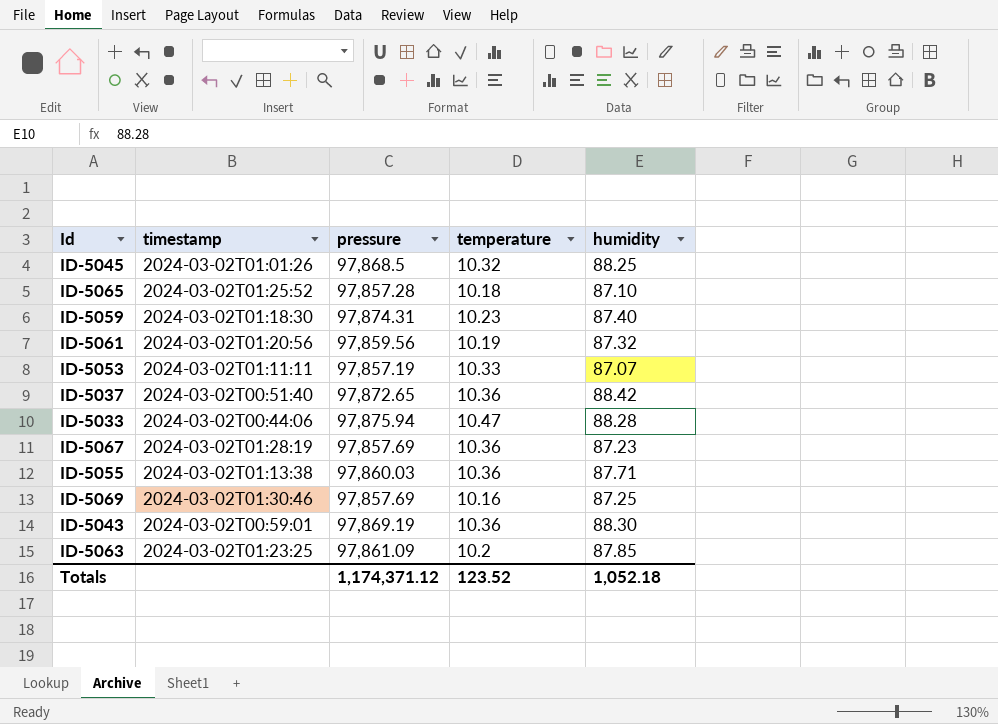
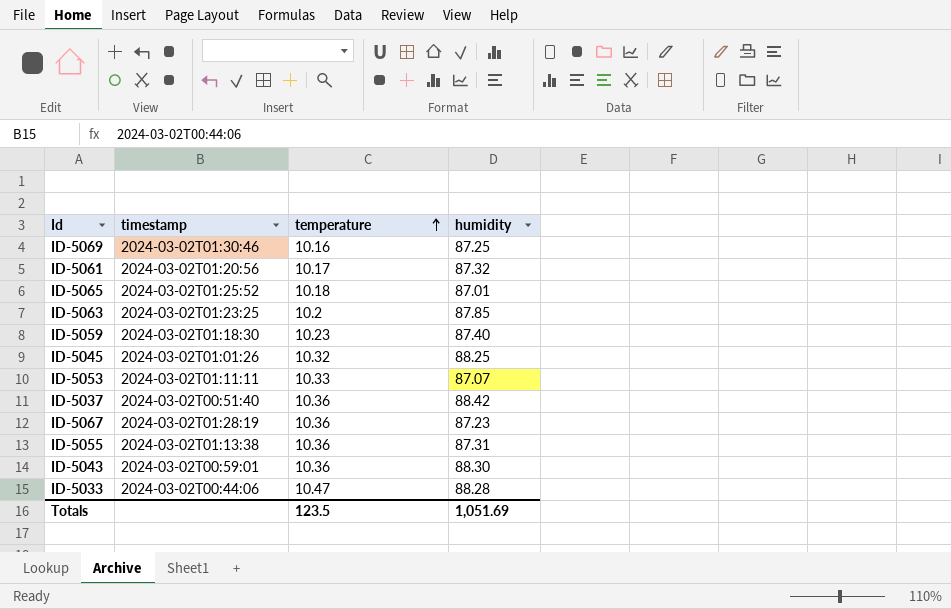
row order: none -> temperature ascending
column pressure | position: 3 -> none
ID-5061 | temperature: 10.19 -> 10.17
ID-5065 | humidity: 87.10 -> 87.01
ID-5055 | humidity: 87.71 -> 87.31
Totals | temperature: 123.52 -> 123.5
Totals | humidity: 1,052.18 -> 1,051.69

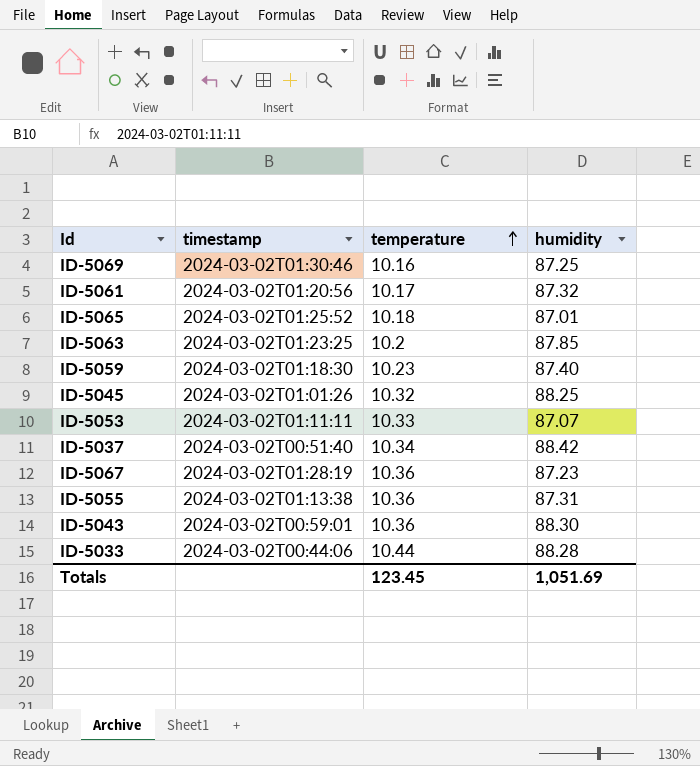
ID-5037 | temperature: 10.36 -> 10.34
ID-5033 | temperature: 10.47 -> 10.44
Totals | temperature: 123.5 -> 123.45

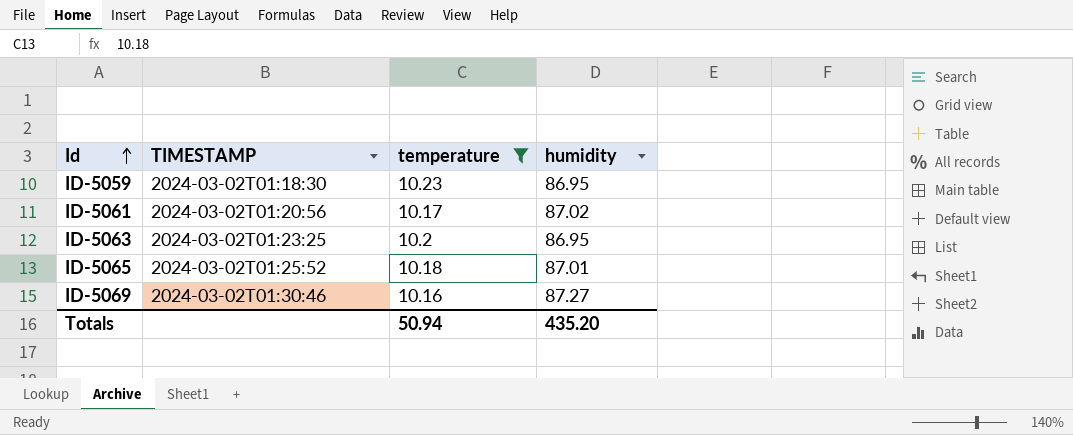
filter: none -> temperature <= 10.23
row order: temperature ascending -> Id ascending
column name: timestamp -> TIMESTAMP
ID-5059 | humidity: 87.40 -> 86.95
ID-5061 | humidity: 87.32 -> 87.02
ID-5063 | humidity: 87.85 -> 86.95
ID-5069 | humidity: 87.25 -> 87.27
Totals | temperature: 123.45 -> 50.94
Totals | humidity: 1,051.69 -> 435.20

